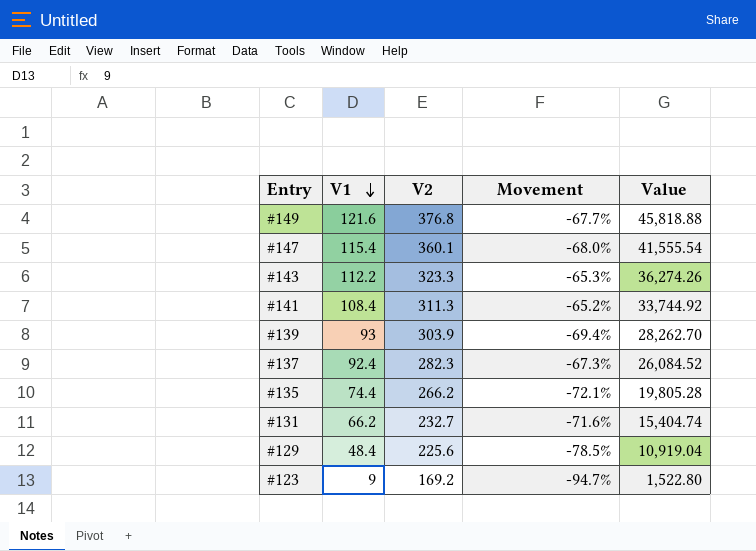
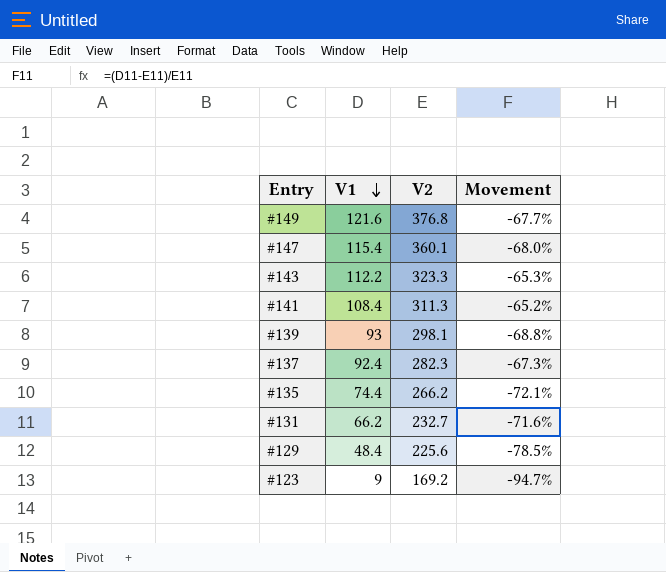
column Value | formula: [V1] * [V2] -> none
#139 | V2: 303.9 -> 298.1
#139 | Movement: -69.4% -> -68.8%

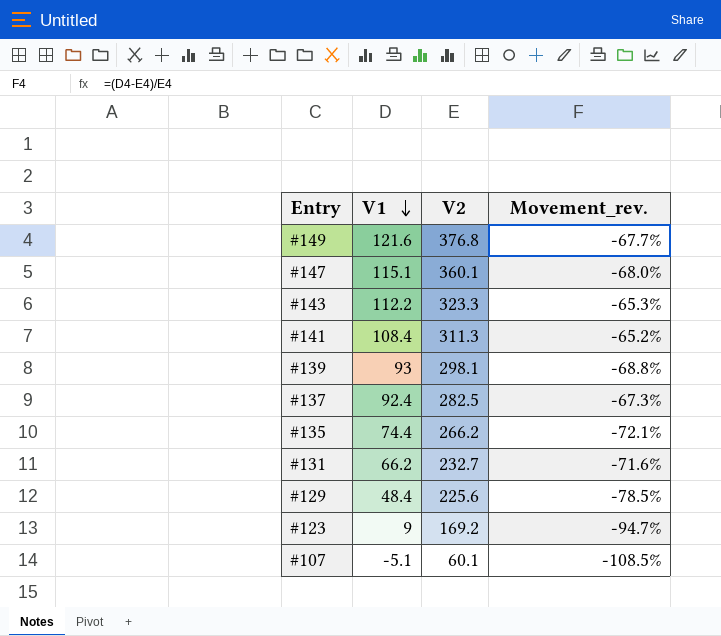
column name: Movement -> Movement_rev.
#147 | V1: 115.4 -> 115.1
#137 | V2: 282.3 -> 282.5
row #107: none -> -5.1 | 60.1 | -108.5%

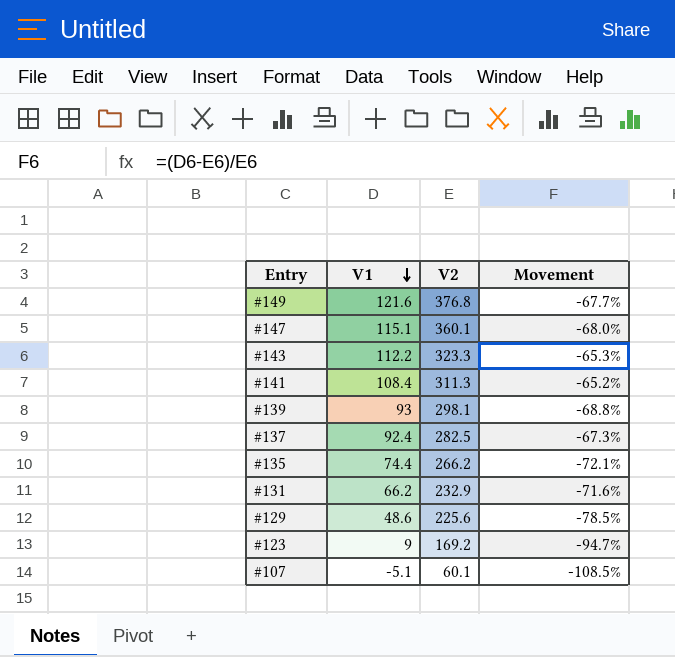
column name: Movement_rev. -> Movement
#131 | V2: 232.7 -> 232.9
#129 | V1: 48.4 -> 48.6

